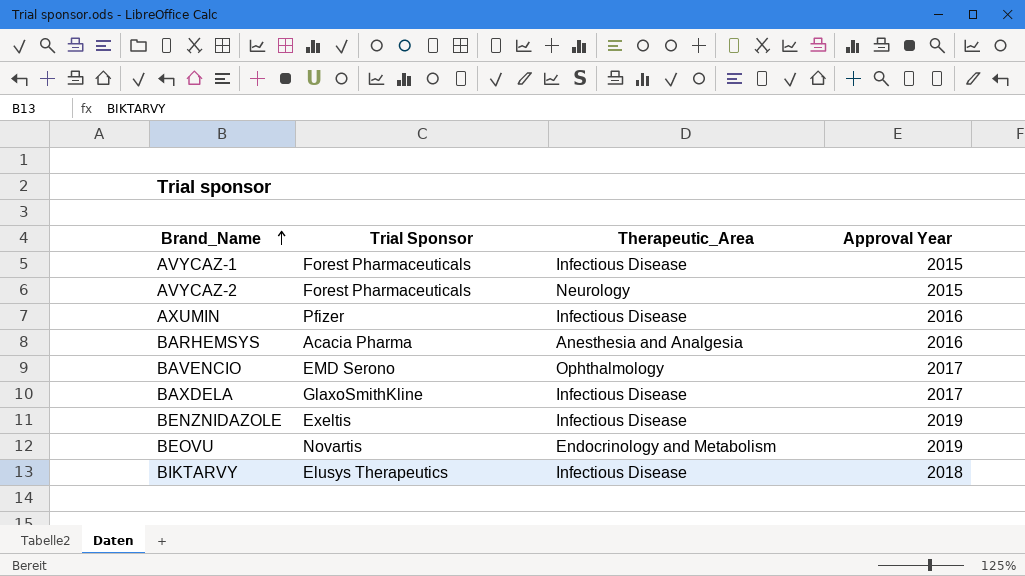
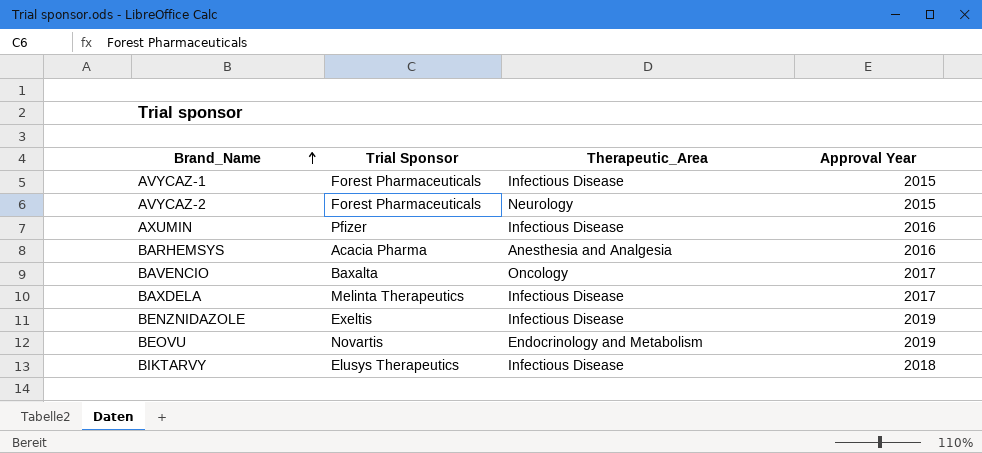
BAVENCIO | Trial Sponsor: EMD Serono -> Baxalta
BAVENCIO | Therapeutic_Area: Ophthalmology -> Oncology
BAXDELA | Trial Sponsor: GlaxoSmithKline -> Melinta Therapeutics

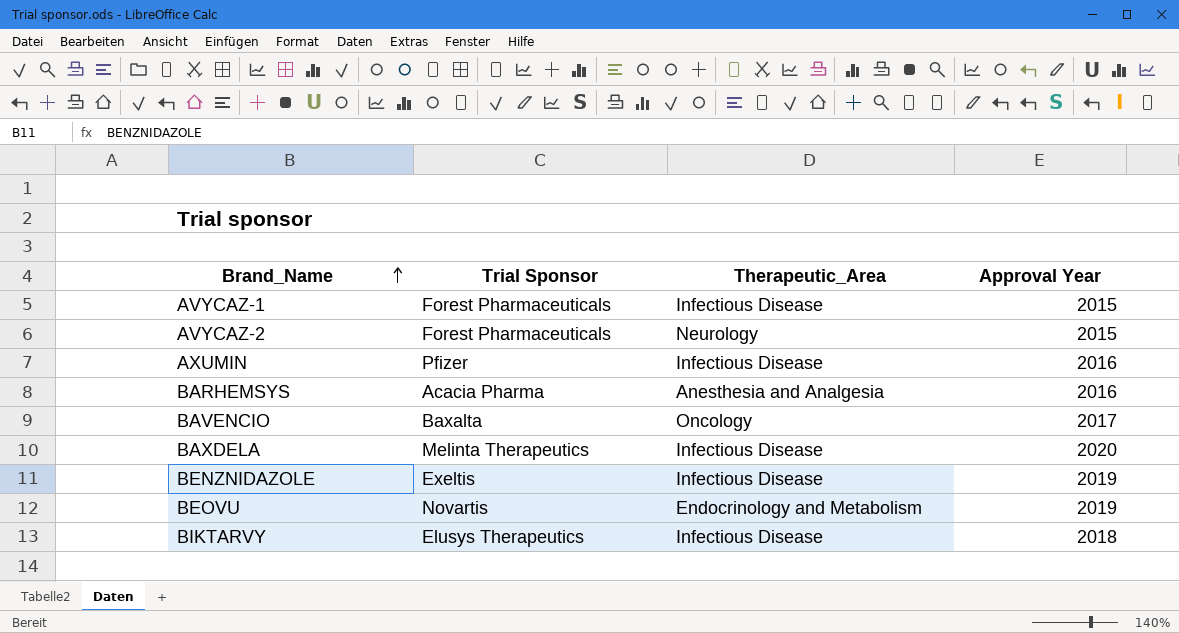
BAXDELA | Approval Year: 2017 -> 2020

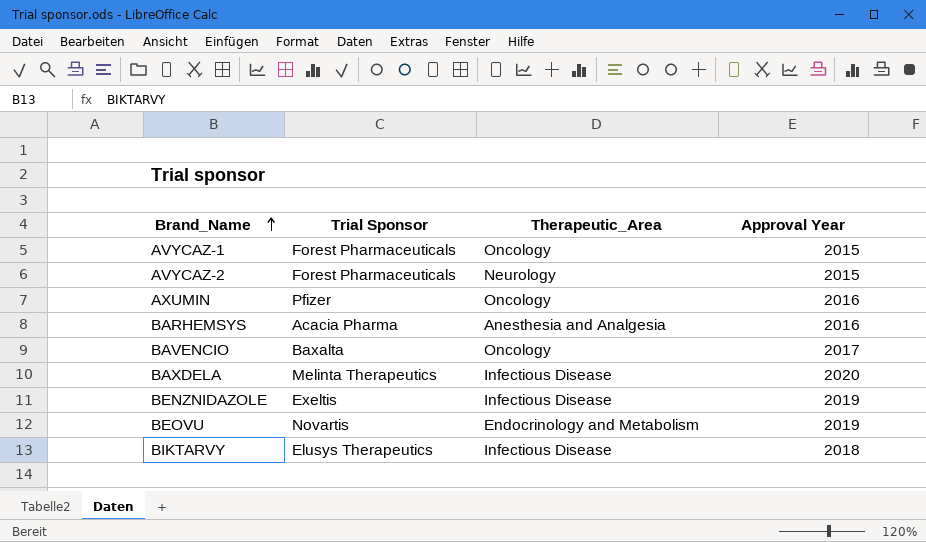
AVYCAZ-1 | Therapeutic_Area: Infectious Disease -> Oncology
AXUMIN | Therapeutic_Area: Infectious Disease -> Oncology

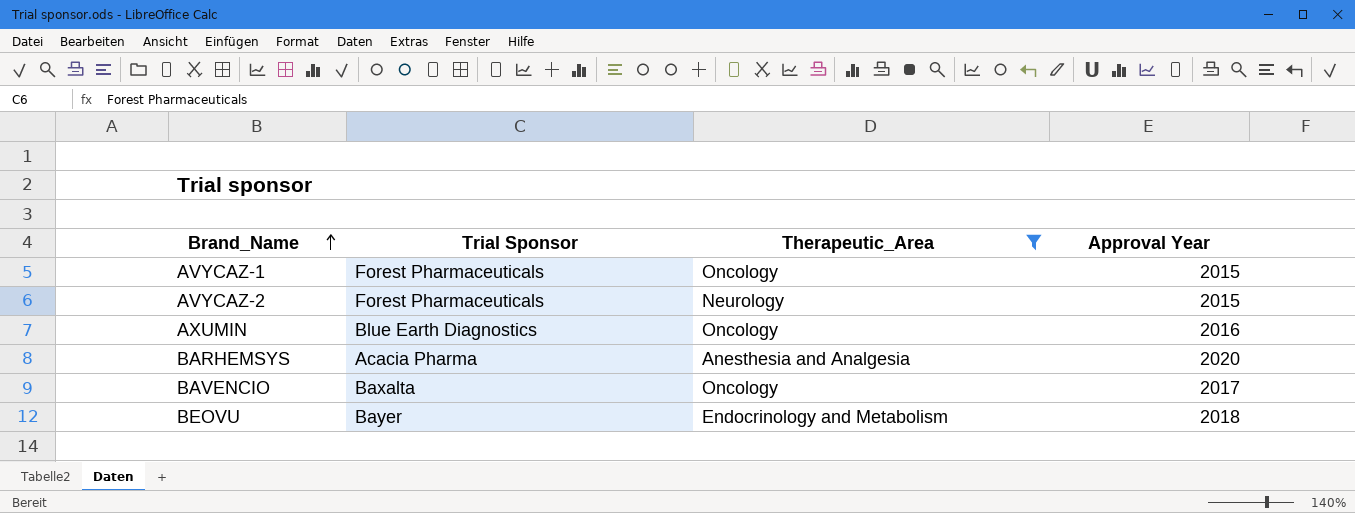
filter: none -> Therapeutic_Area != Infectious Disease
AXUMIN | Trial Sponsor: Pfizer -> Blue Earth Diagnostics
BARHEMSYS | Approval Year: 2016 -> 2020
BEOVU | Trial Sponsor: Novartis -> Bayer
BEOVU | Approval Year: 2019 -> 2018

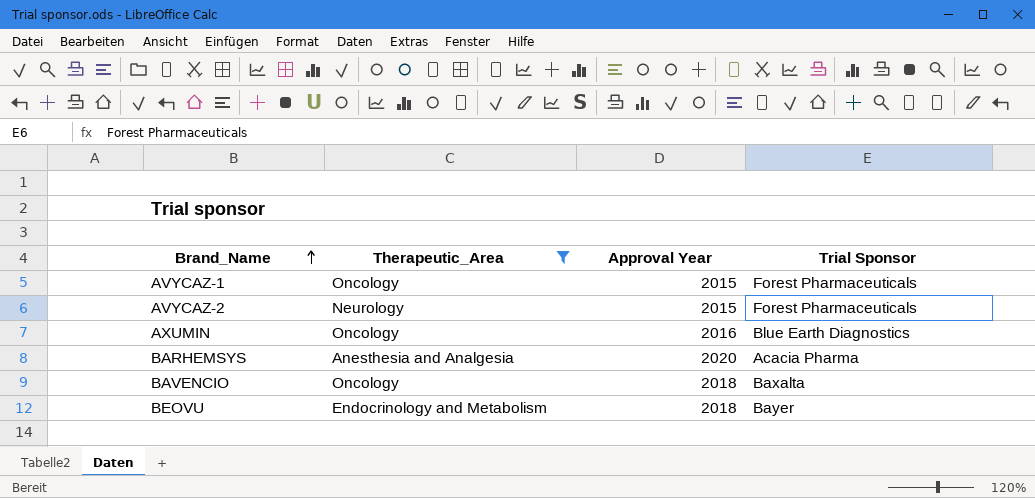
column Trial Sponsor | position: 2 -> 4
BAVENCIO | Approval Year: 2017 -> 2018

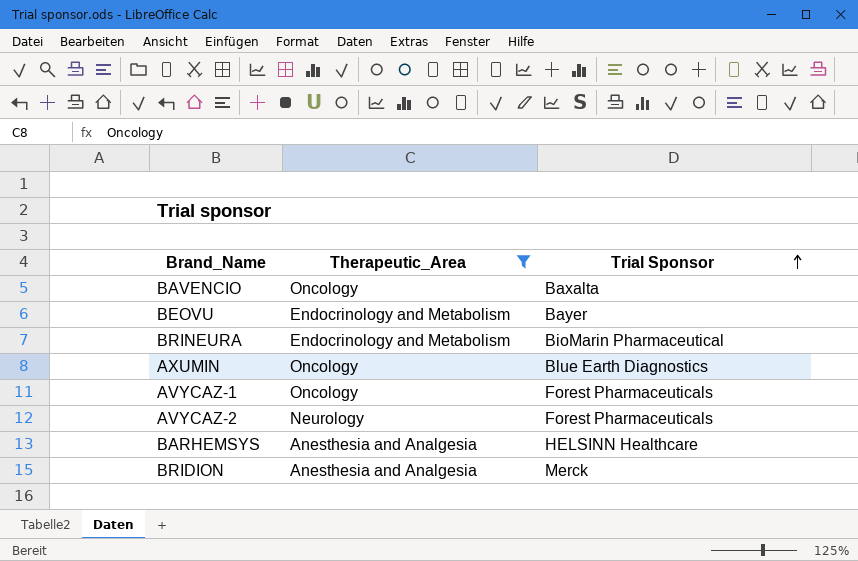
row order: Brand_Name ascending -> Trial Sponsor ascending
column Approval Year | position: 3 -> none
row BRINEURA: none -> Endocrinology and Metabolism | BioMarin Pharmaceutical
BARHEMSYS | Trial Sponsor: Acacia Pharma -> HELSINN Healthcare
row BRIDION: none -> Anesthesia and Analgesia | Merck

